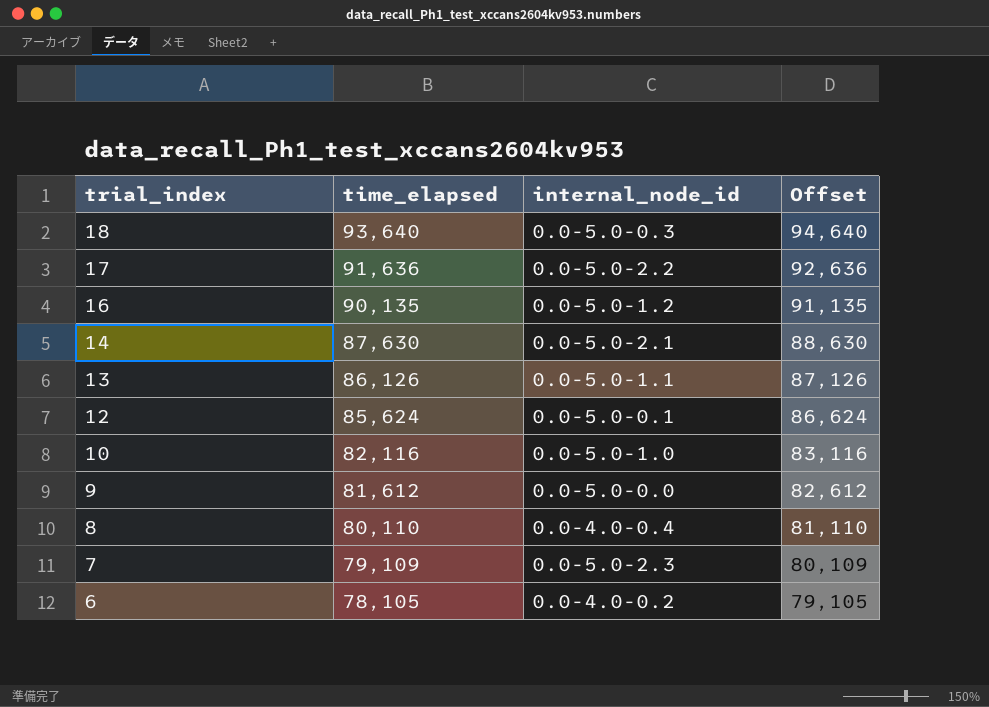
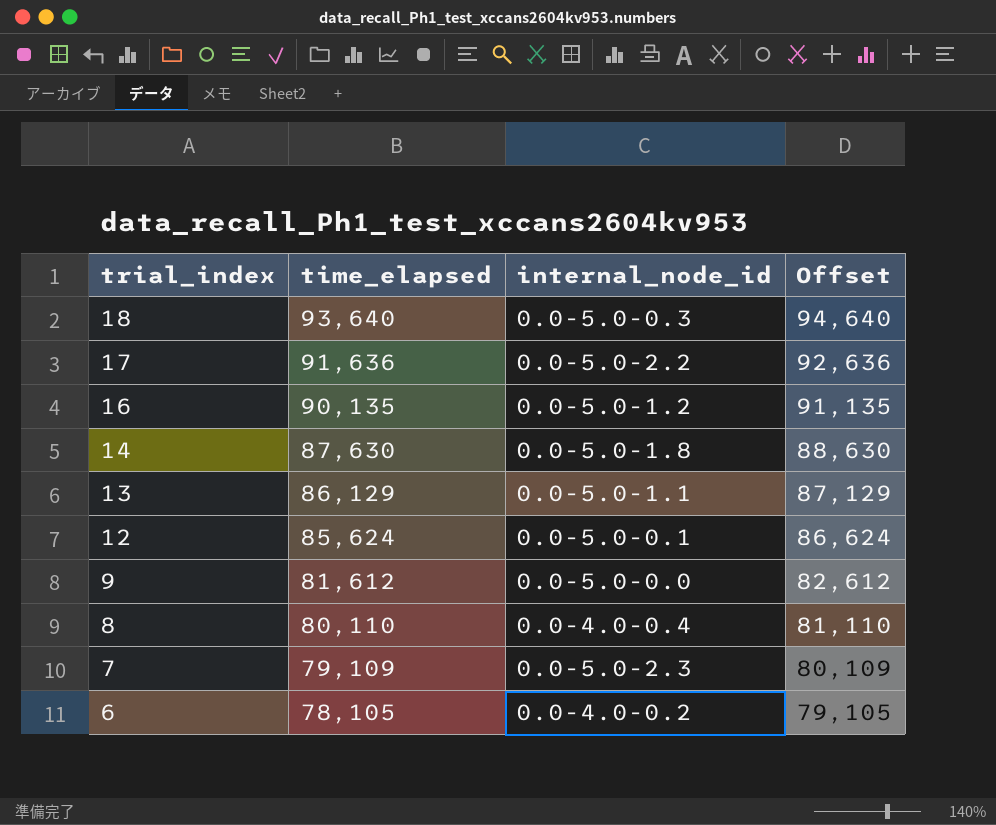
row 10: 82,116 | 0.0-5.0-1.0 | 83,116 -> none
14 | internal_node_id: 0.0-5.0-2.1 -> 0.0-5.0-1.8
13 | time_elapsed: 86,126 -> 86,129
13 | Offset: 87,126 -> 87,129

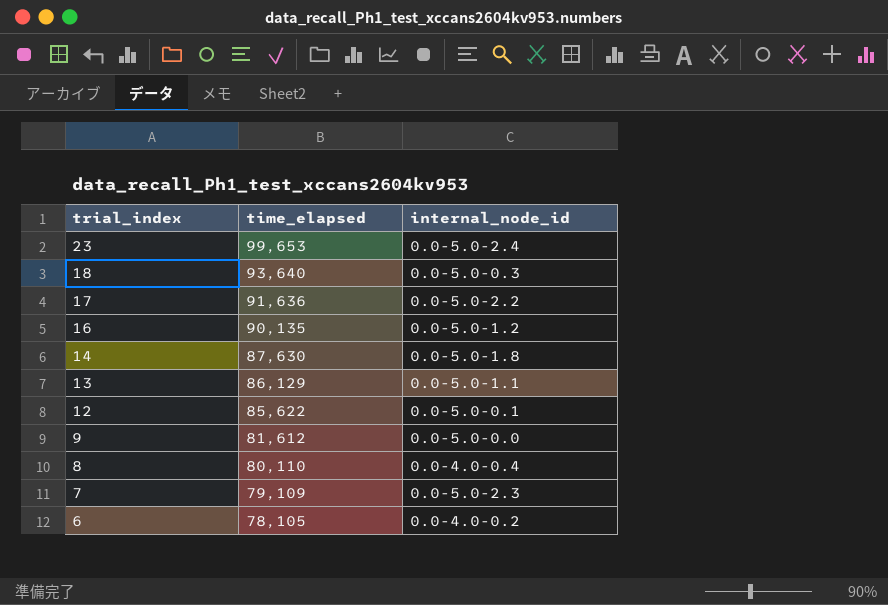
column Offset | formula: [time_elapsed] + 1000 -> none
row 23: none -> 99,653 | 0.0-5.0-2.4
12 | time_elapsed: 85,624 -> 85,622

